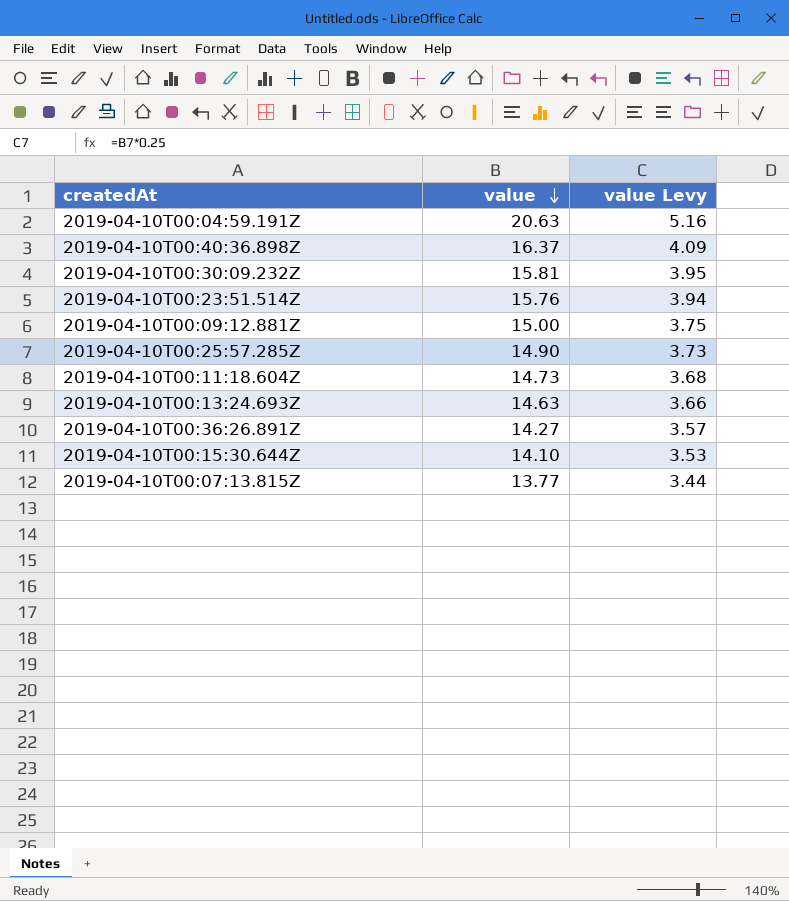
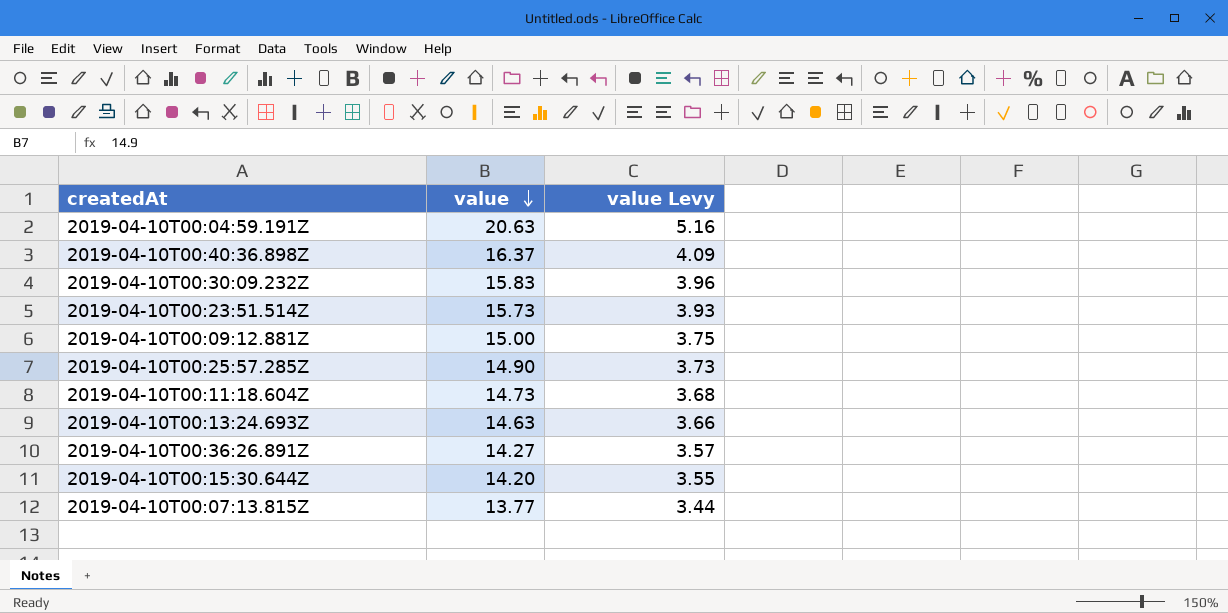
2019-04-10T00:30:09.232Z | value: 15.81 -> 15.83
2019-04-10T00:30:09.232Z | value Levy: 3.95 -> 3.96
2019-04-10T00:23:51.514Z | value: 15.76 -> 15.73
2019-04-10T00:23:51.514Z | value Levy: 3.94 -> 3.93
2019-04-10T00:15:30.644Z | value: 14.10 -> 14.20
2019-04-10T00:15:30.644Z | value Levy: 3.53 -> 3.55

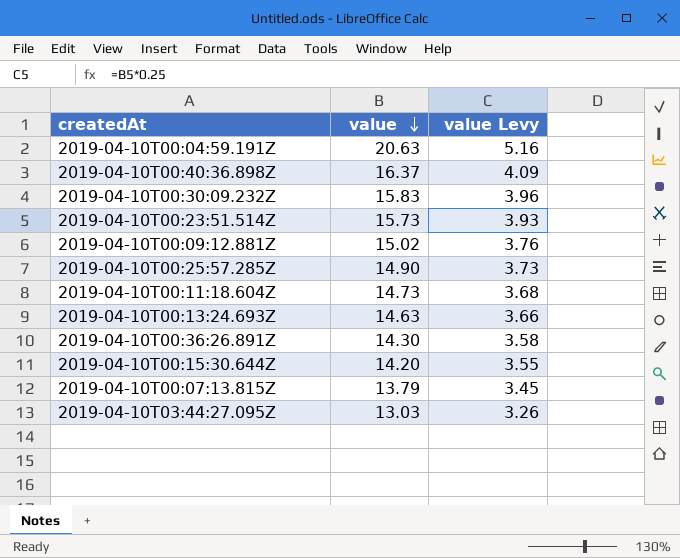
2019-04-10T00:09:12.881Z | value: 15.00 -> 15.02
2019-04-10T00:09:12.881Z | value Levy: 3.75 -> 3.76
2019-04-10T00:36:26.891Z | value: 14.27 -> 14.30
2019-04-10T00:36:26.891Z | value Levy: 3.57 -> 3.58
2019-04-10T00:07:13.815Z | value: 13.77 -> 13.79
2019-04-10T00:07:13.815Z | value Levy: 3.44 -> 3.45
row 2019-04-10T03:44:27.095Z: none -> 13.03 | 3.26

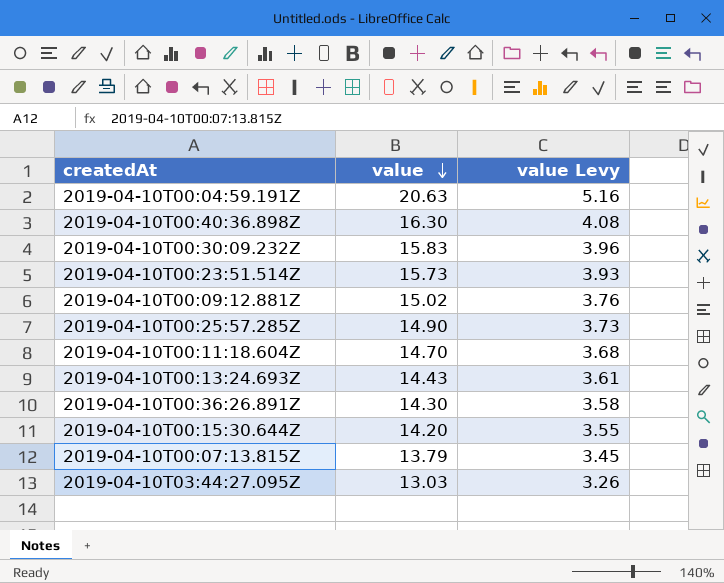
2019-04-10T00:40:36.898Z | value: 16.37 -> 16.30
2019-04-10T00:40:36.898Z | value Levy: 4.09 -> 4.08
2019-04-10T00:11:18.604Z | value: 14.73 -> 14.70
2019-04-10T00:13:24.693Z | value: 14.63 -> 14.43
2019-04-10T00:13:24.693Z | value Levy: 3.66 -> 3.61

